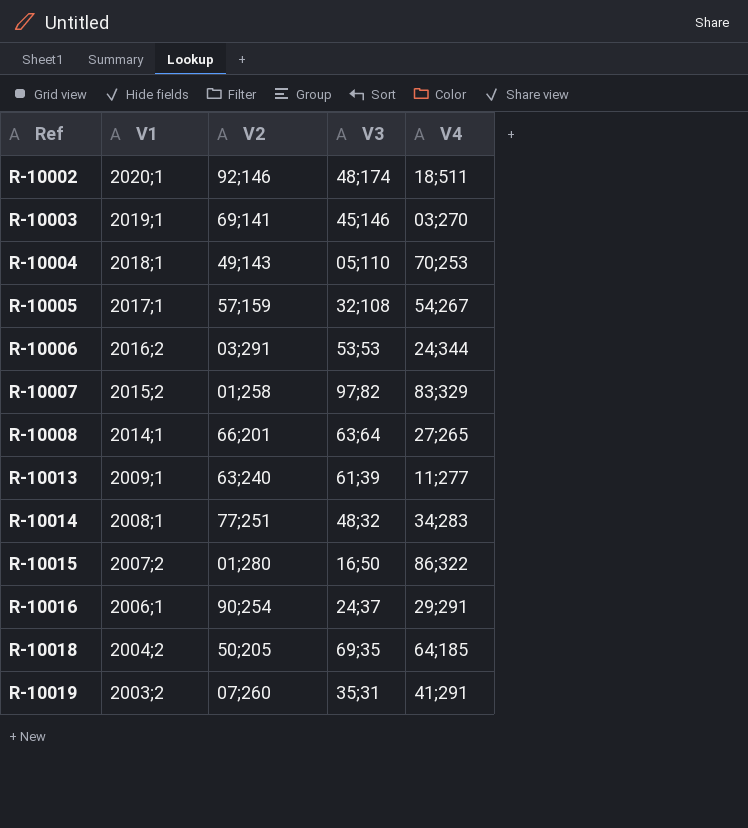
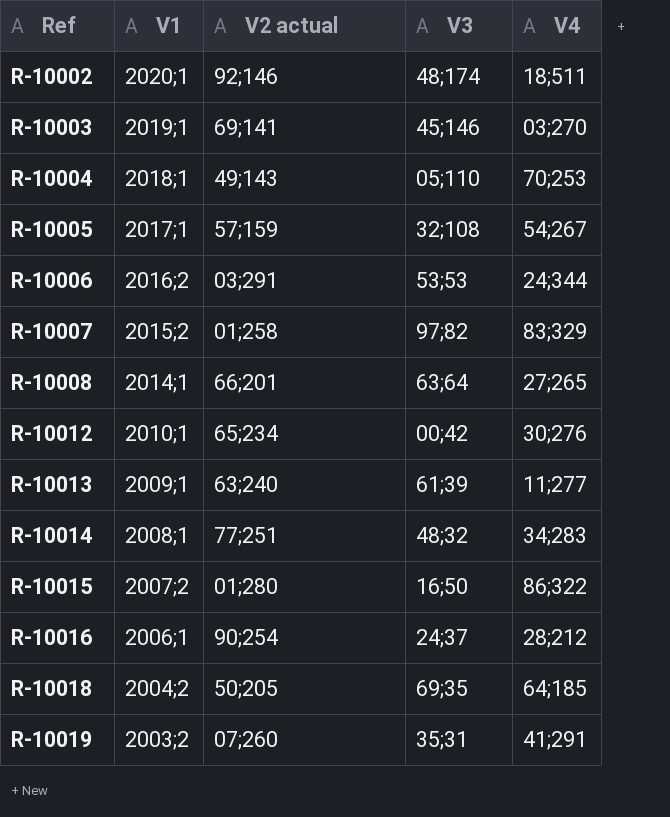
column name: V2 -> V2 actual
row R-10012: none -> 2010;1 | 65;234 | 00;42 | 30;276
R-10016 | V4: 29;291 -> 28;212

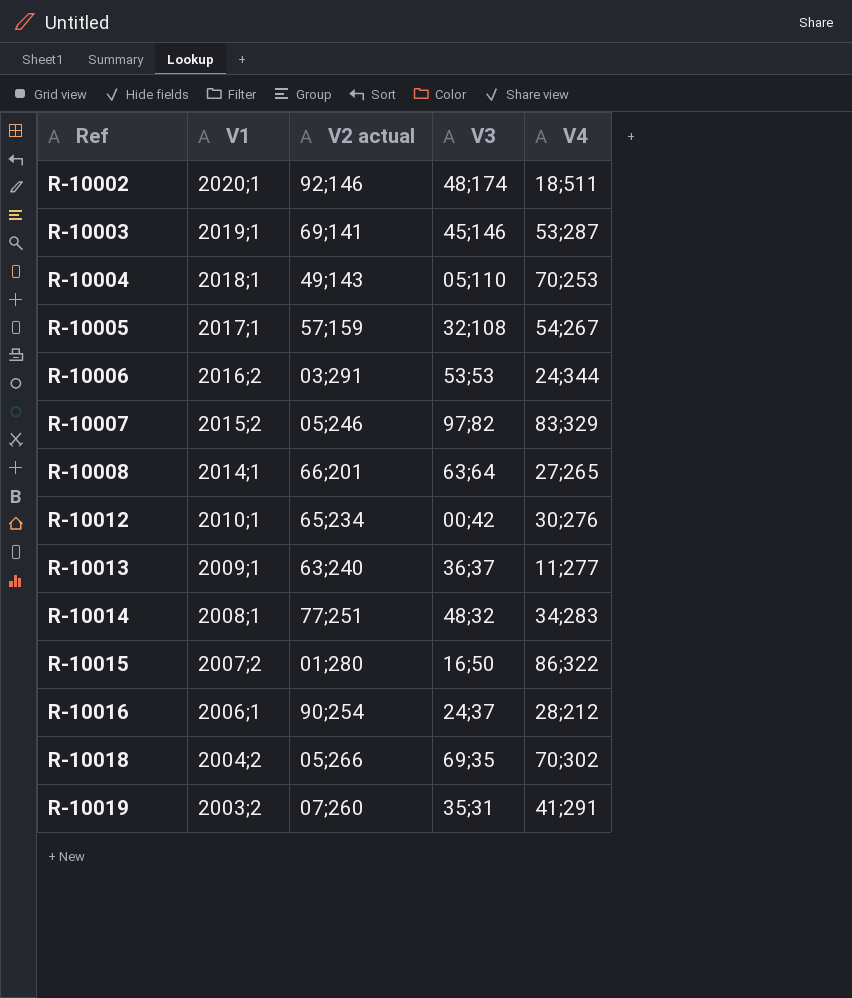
R-10003 | V4: 03;270 -> 53;287
R-10007 | V2 actual: 01;258 -> 05;246
R-10013 | V3: 61;39 -> 36;37
R-10018 | V2 actual: 50;205 -> 05;266
R-10018 | V4: 64;185 -> 70;302

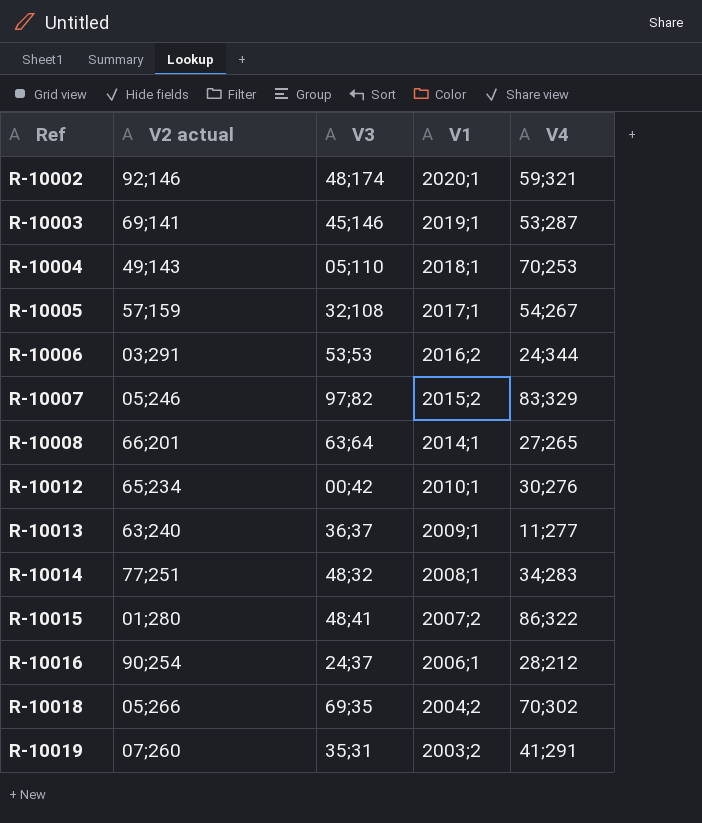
column V1 | position: 2 -> 4
R-10002 | V4: 18;511 -> 59;321
R-10015 | V3: 16;50 -> 48;41

